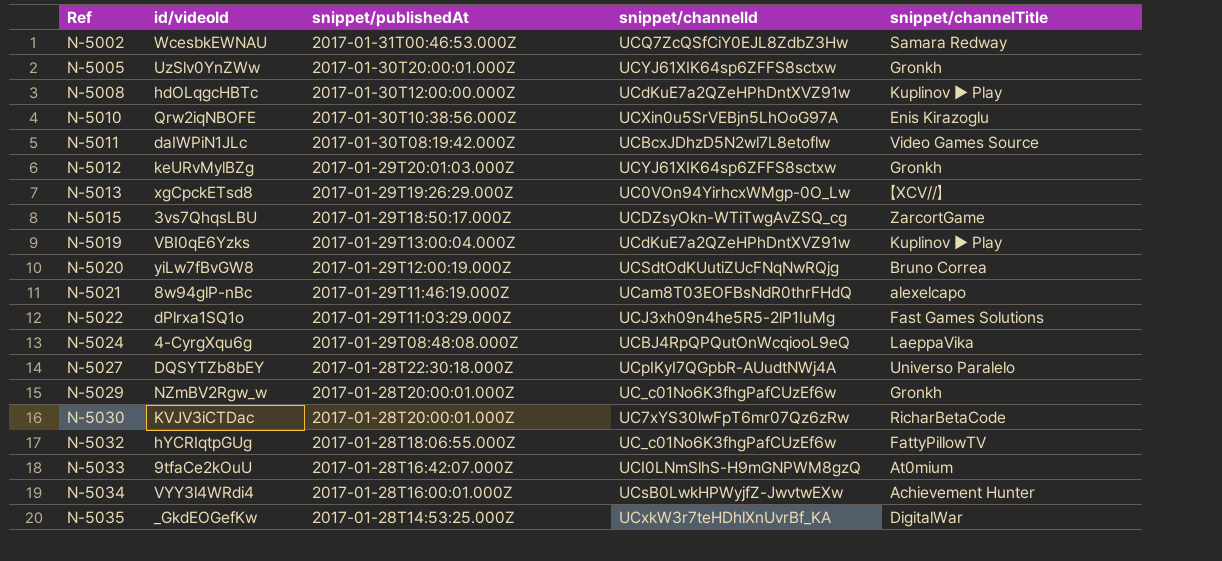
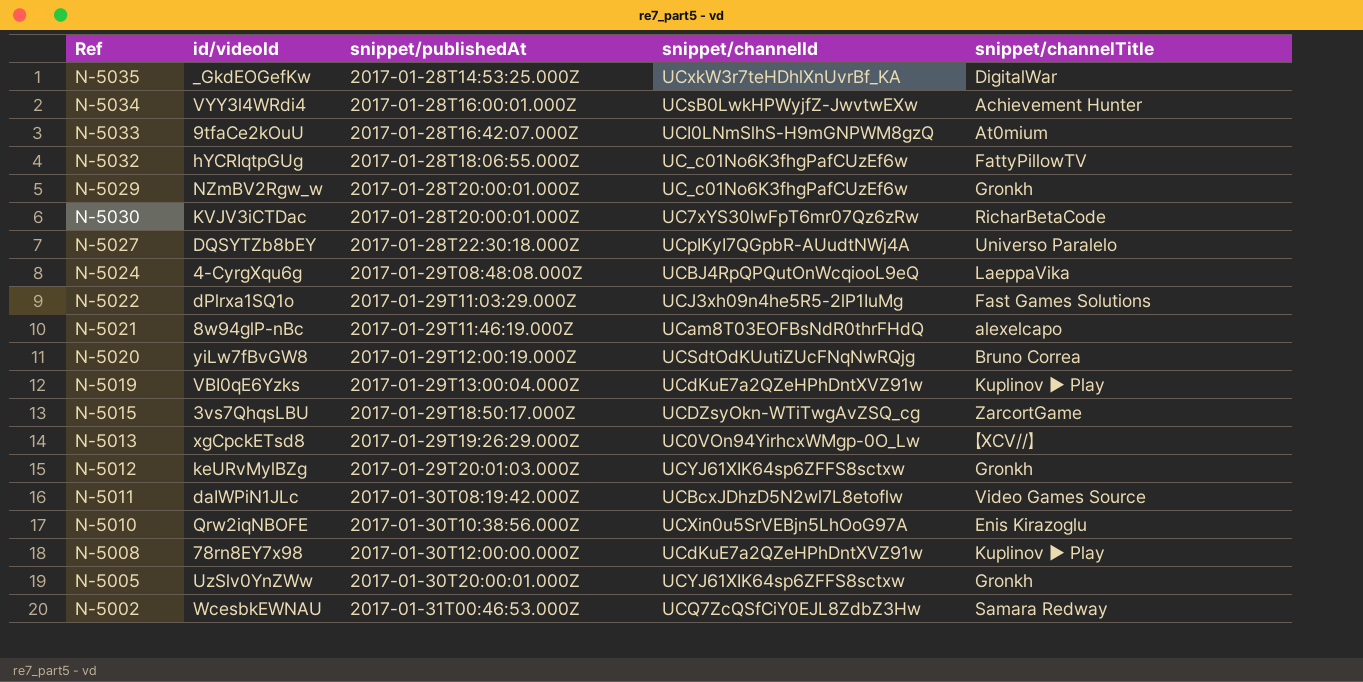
row order: Ref ascending -> snippet/publishedAt ascending
N-5008 | id/videoId: hdOLqgcHBTc -> 78rn8EY7x98

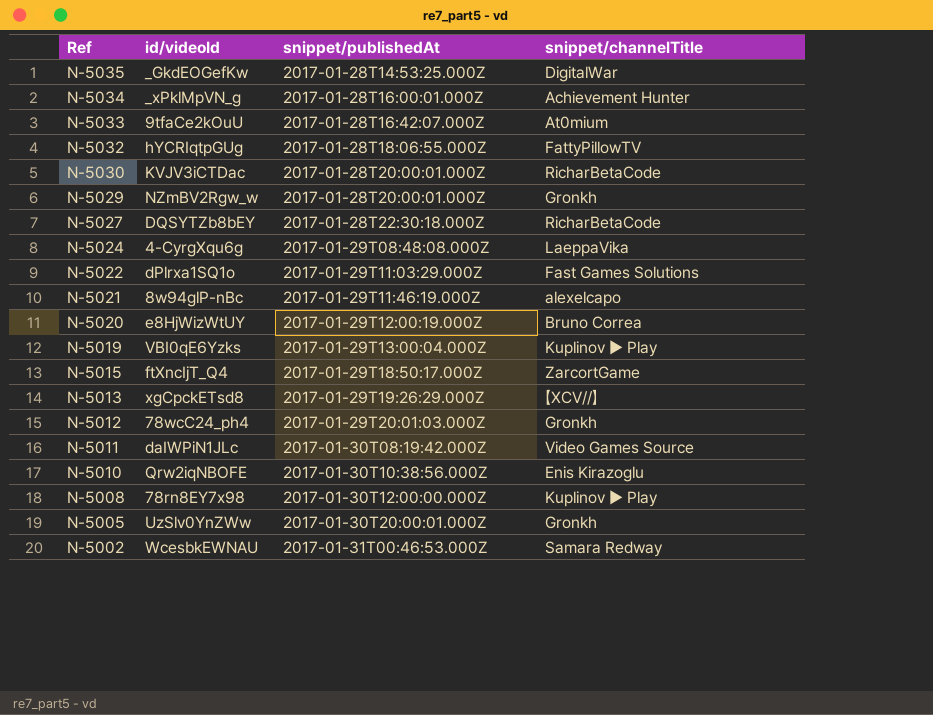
row order: snippet/publishedAt ascending -> Ref descending
column snippet/channelId | position: 4 -> none
N-5034 | id/videoId: VYY3l4WRdi4 -> _xPklMpVN_g
N-5027 | snippet/channelTitle: Universo Paralelo -> RicharBetaCode
N-5020 | id/videoId: yiLw7fBvGW8 -> e8HjWizWtUY
N-5015 | id/videoId: 3vs7QhqsLBU -> ftXncIjT_Q4
N-5012 | id/videoId: keURvMylBZg -> 78wcC24_ph4

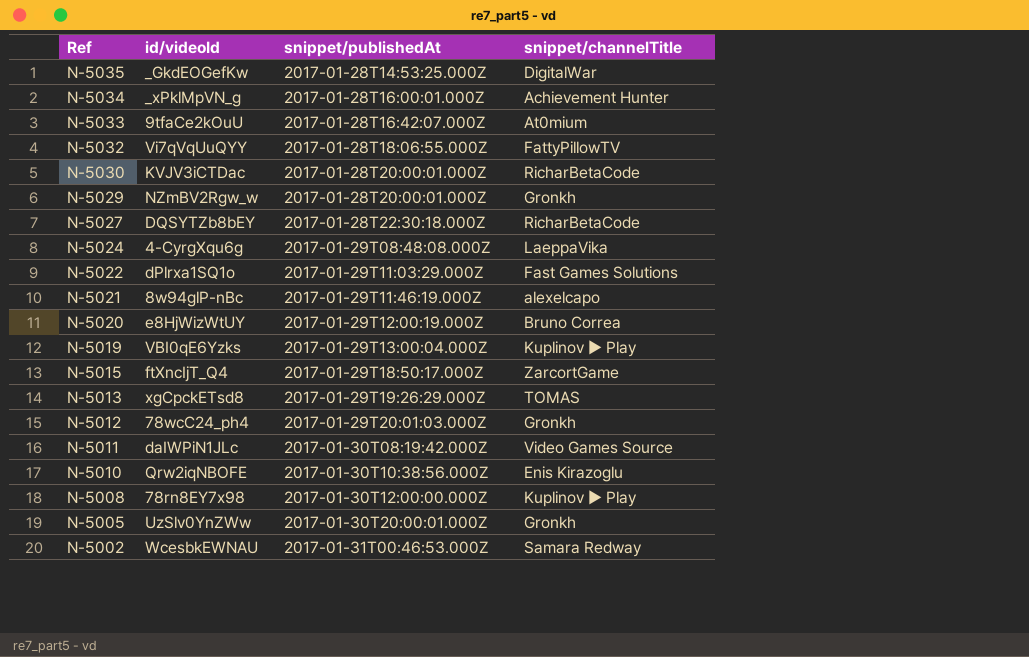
N-5032 | id/videoId: hYCRIqtpGUg -> Vi7qVqUuQYY
N-5013 | snippet/channelTitle: 【XCV//】 -> TOMAS

